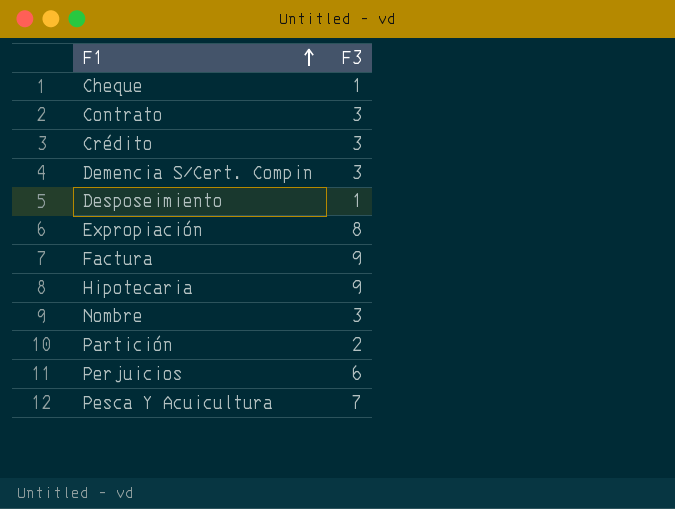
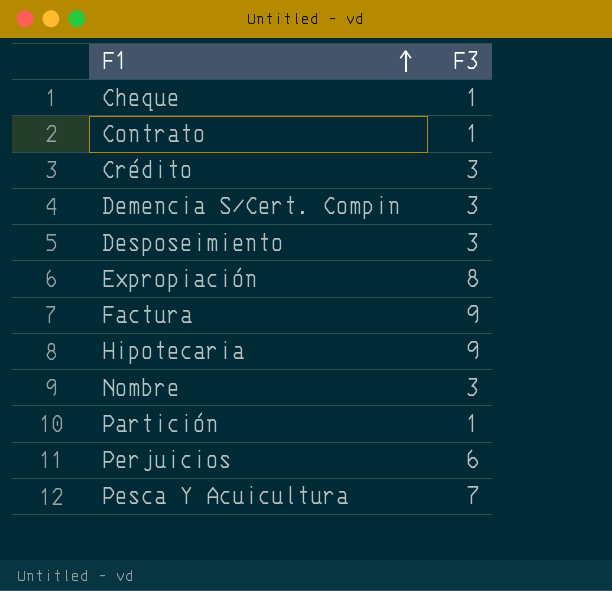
Contrato | F3: 3 -> 1
Desposeimiento | F3: 1 -> 3
Partición | F3: 2 -> 1

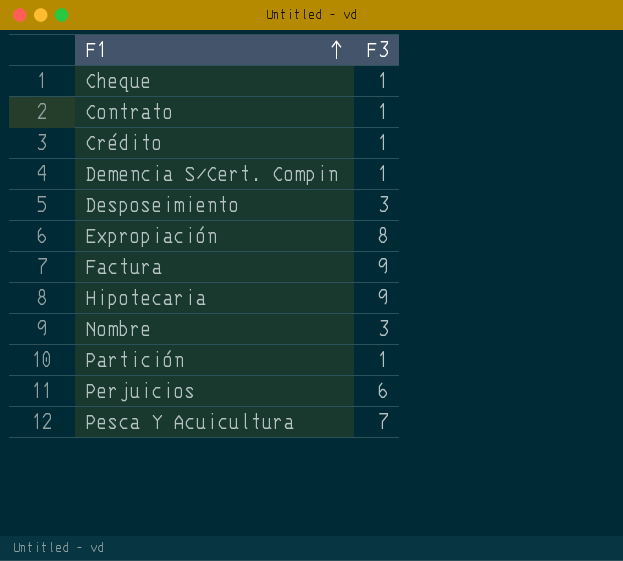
Crédito | F3: 3 -> 1
Demencia S/Cert. Compin | F3: 3 -> 1

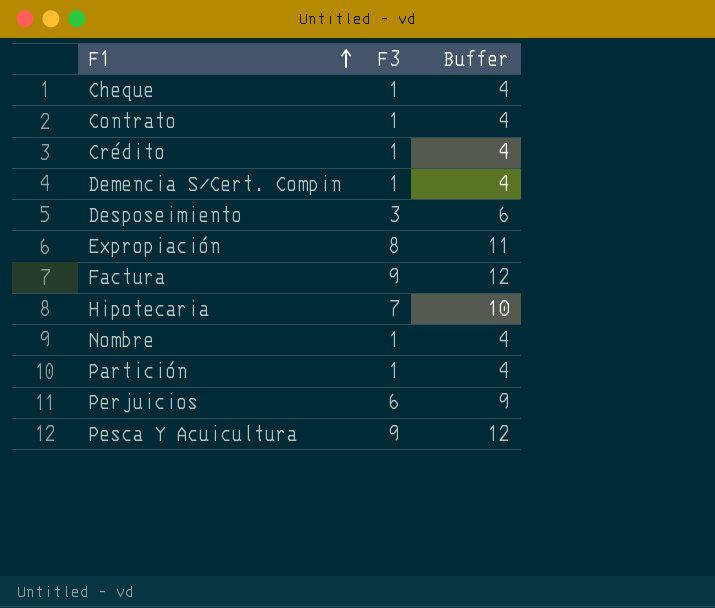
column Buffer | formula: none -> [F3] + 3
Hipotecaria | F3: 9 -> 7
Nombre | F3: 3 -> 1
Pesca Y Acuicultura | F3: 7 -> 9

